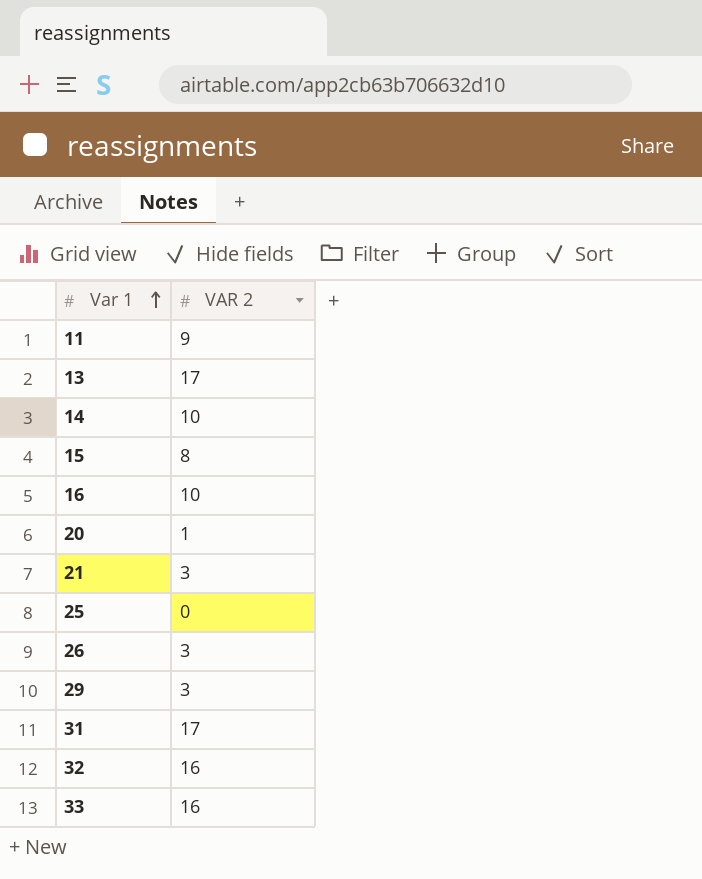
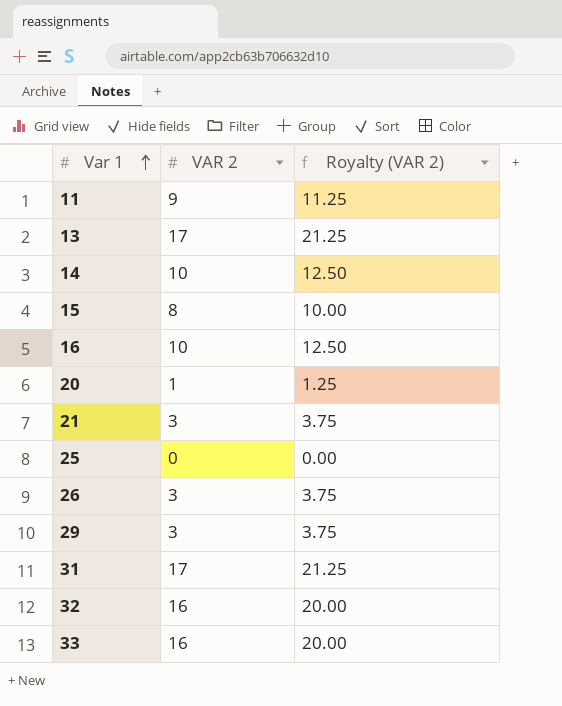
column Royalty (VAR 2) | formula: none -> [VAR 2] * 1.25

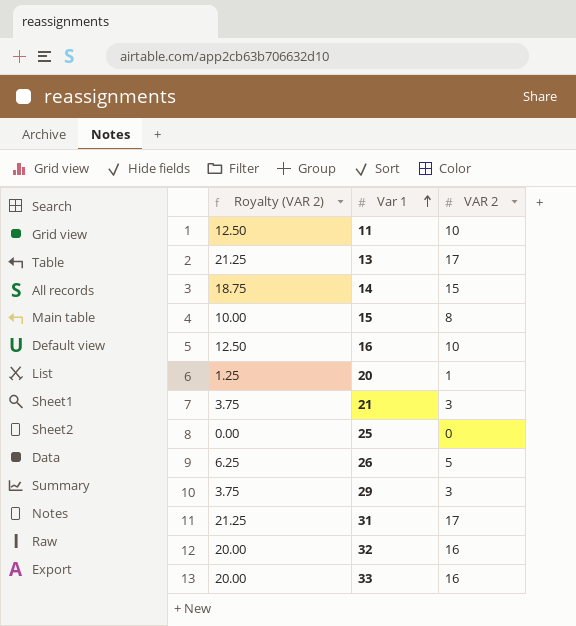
column Royalty (VAR 2) | position: 3 -> 1
11 | Royalty (VAR 2): 11.25 -> 12.50
11 | VAR 2: 9 -> 10
14 | Royalty (VAR 2): 12.50 -> 18.75
14 | VAR 2: 10 -> 15
26 | Royalty (VAR 2): 3.75 -> 6.25
26 | VAR 2: 3 -> 5

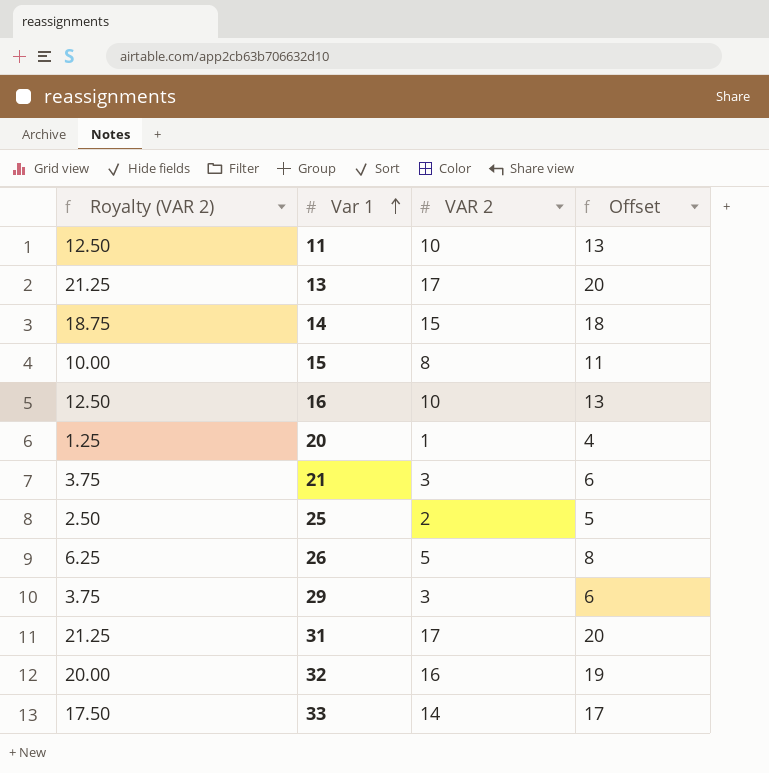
column Offset | formula: none -> [VAR 2] + 3
25 | Royalty (VAR 2): 0.00 -> 2.50
25 | VAR 2: 0 -> 2
33 | Royalty (VAR 2): 20.00 -> 17.50
33 | VAR 2: 16 -> 14

